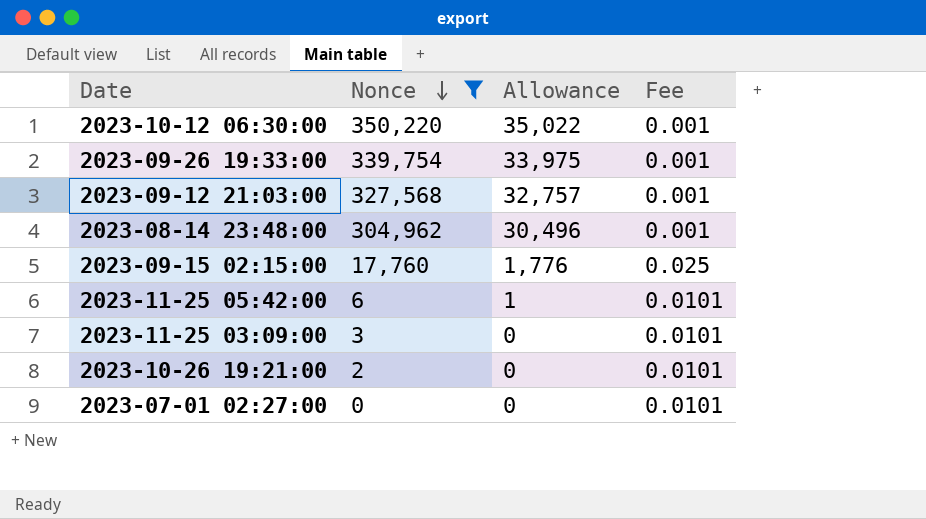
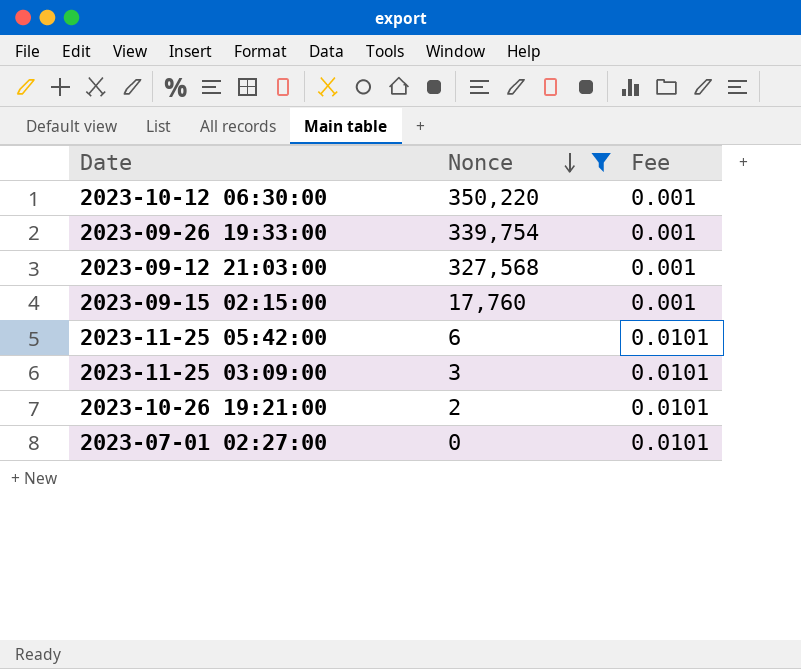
column Allowance | formula: [Nonce] * 0.1 -> none
row 2023-08-14 23:48:00: 304,962 | 30,496 | 0.001 -> none
2023-09-15 02:15:00 | Fee: 0.025 -> 0.001

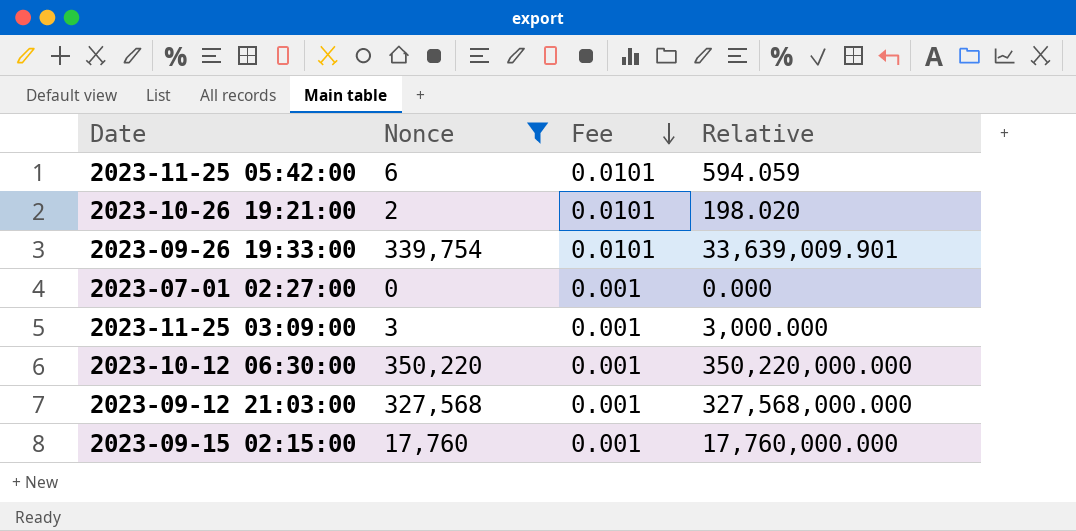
row order: Nonce descending -> Fee descending
column Relative | formula: none -> [Nonce] / [Fee]
2023-09-26 19:33:00 | Fee: 0.001 -> 0.0101
2023-07-01 02:27:00 | Fee: 0.0101 -> 0.001
2023-11-25 03:09:00 | Fee: 0.0101 -> 0.001

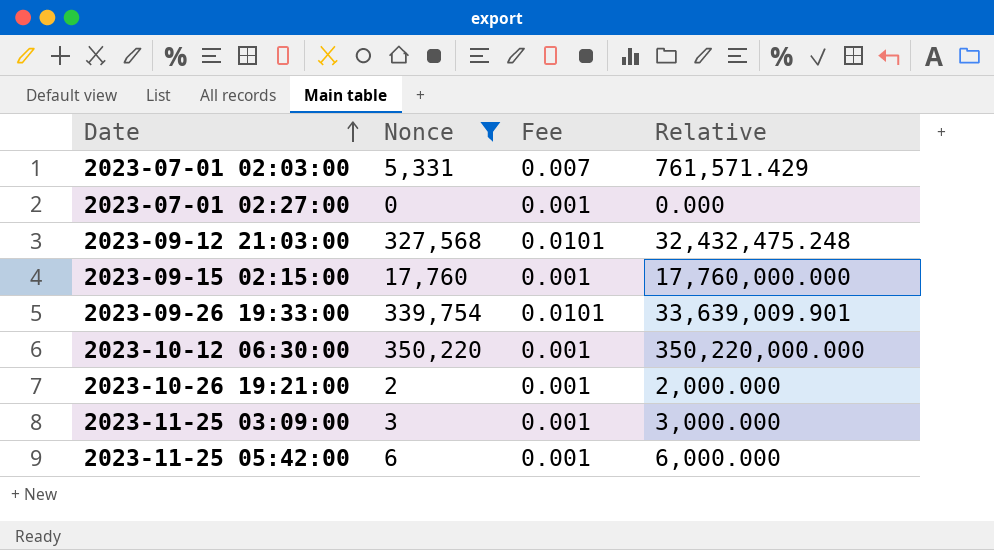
row order: Fee descending -> Date ascending
row 2023-07-01 02:03:00: none -> 5,331 | 0.007 | 761,571.429
2023-09-12 21:03:00 | Fee: 0.001 -> 0.0101
2023-09-12 21:03:00 | Relative: 327,568,000.000 -> 32,432,475.248
2023-10-26 19:21:00 | Fee: 0.0101 -> 0.001
2023-10-26 19:21:00 | Relative: 198.020 -> 2,000.000
2023-11-25 05:42:00 | Fee: 0.0101 -> 0.001
2023-11-25 05:42:00 | Relative: 594.059 -> 6,000.000

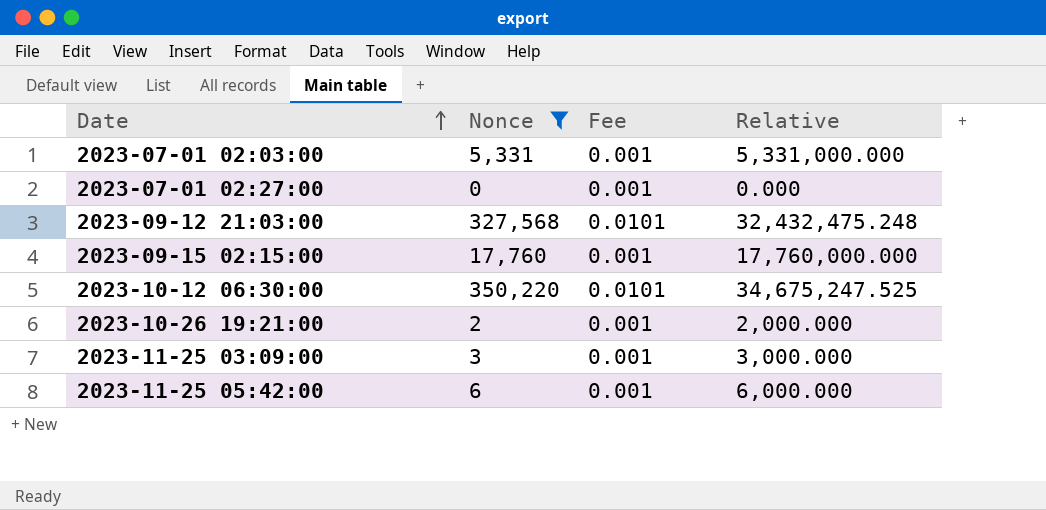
row 2023-09-26 19:33:00: 339,754 | 0.0101 | 33,639,009.901 -> none
2023-07-01 02:03:00 | Fee: 0.007 -> 0.001
2023-07-01 02:03:00 | Relative: 761,571.429 -> 5,331,000.000
2023-10-12 06:30:00 | Fee: 0.001 -> 0.0101
2023-10-12 06:30:00 | Relative: 350,220,000.000 -> 34,675,247.525

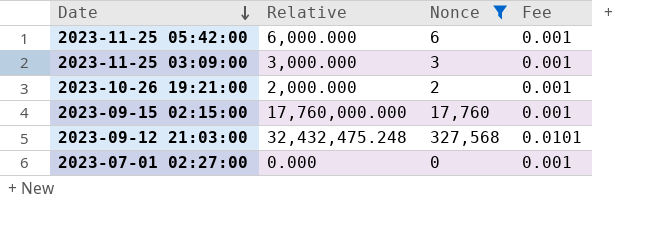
row order: Date ascending -> Date descending
column Relative | position: 4 -> 2
row 2023-07-01 02:03:00: 5,331 | 0.001 | 5,331,000.000 -> none
row 2023-10-12 06:30:00: 350,220 | 0.0101 | 34,675,247.525 -> none

